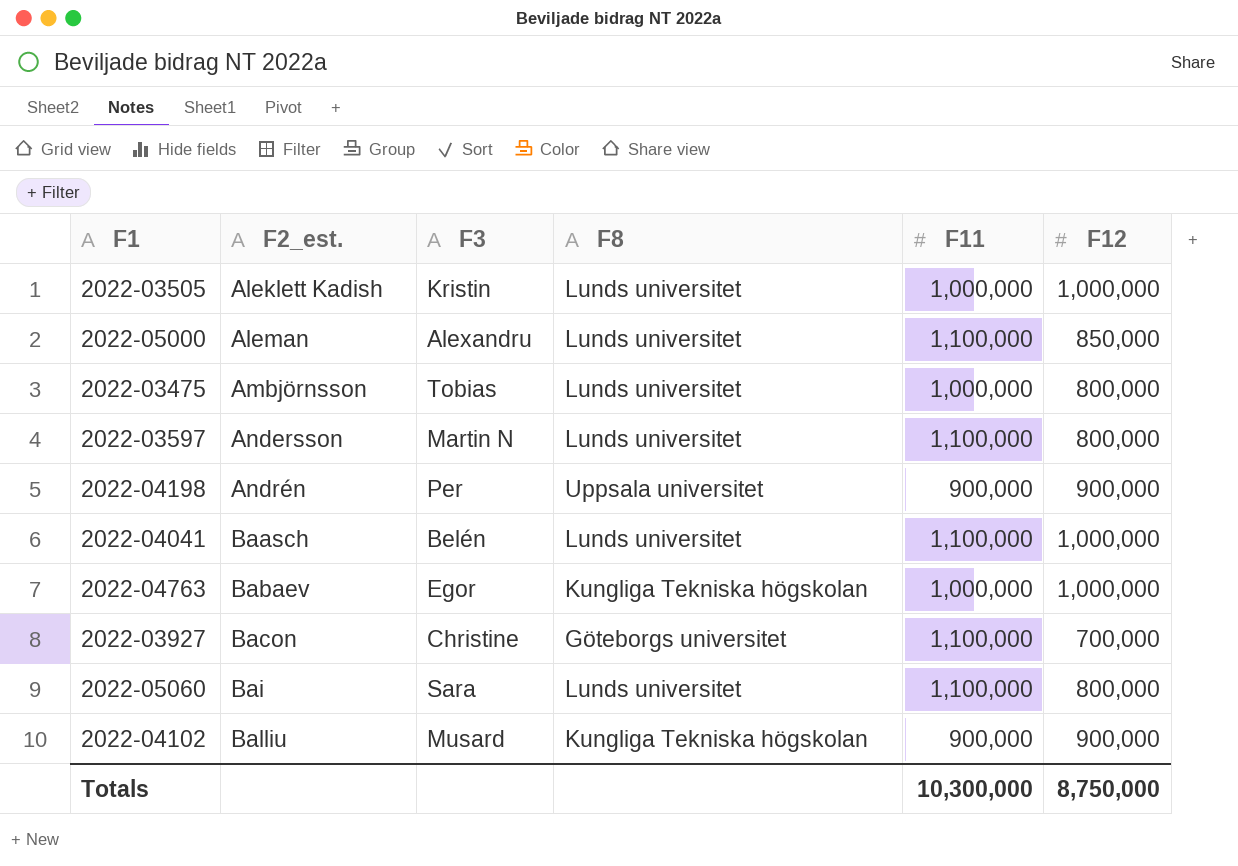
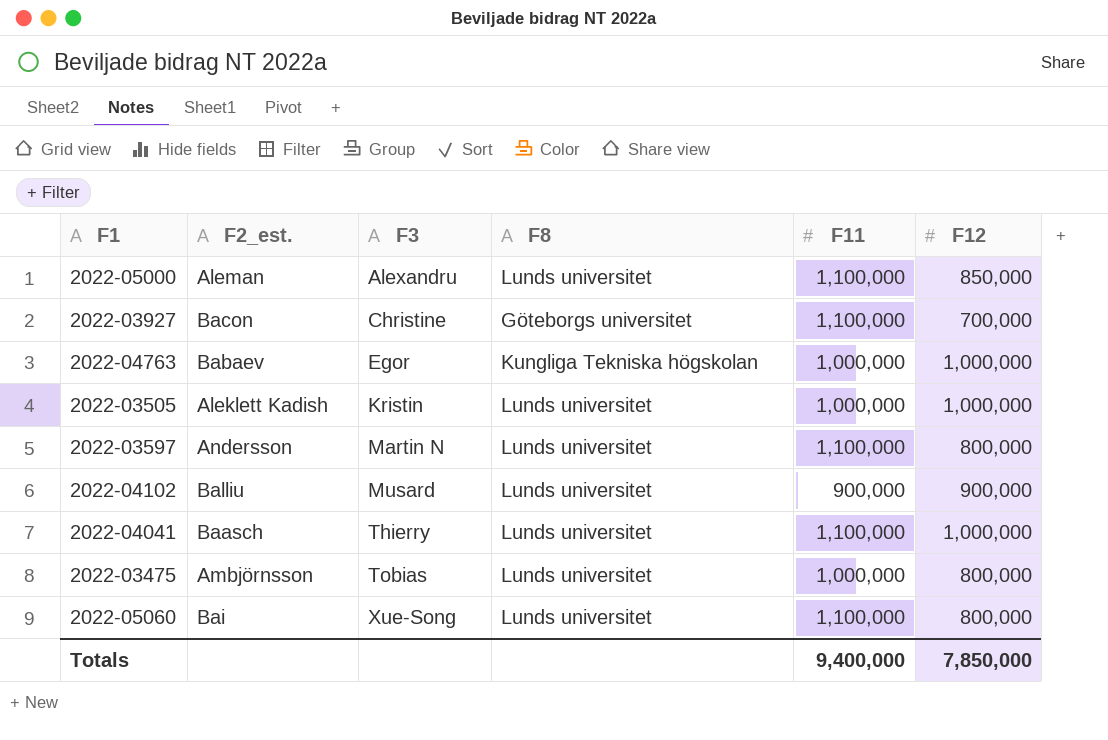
row order: F2_est. ascending -> F3 ascending
row 2022-04198: Andrén | Per | Uppsala universitet | 900,000 | 900,000 -> none
2022-04102 | F8: Kungliga Tekniska högskolan -> Lunds universitet
2022-04041 | F3: Belén -> Thierry
2022-05060 | F3: Sara -> Xue-Song
Totals | F11: 10,300,000 -> 9,400,000
Totals | F12: 8,750,000 -> 7,850,000

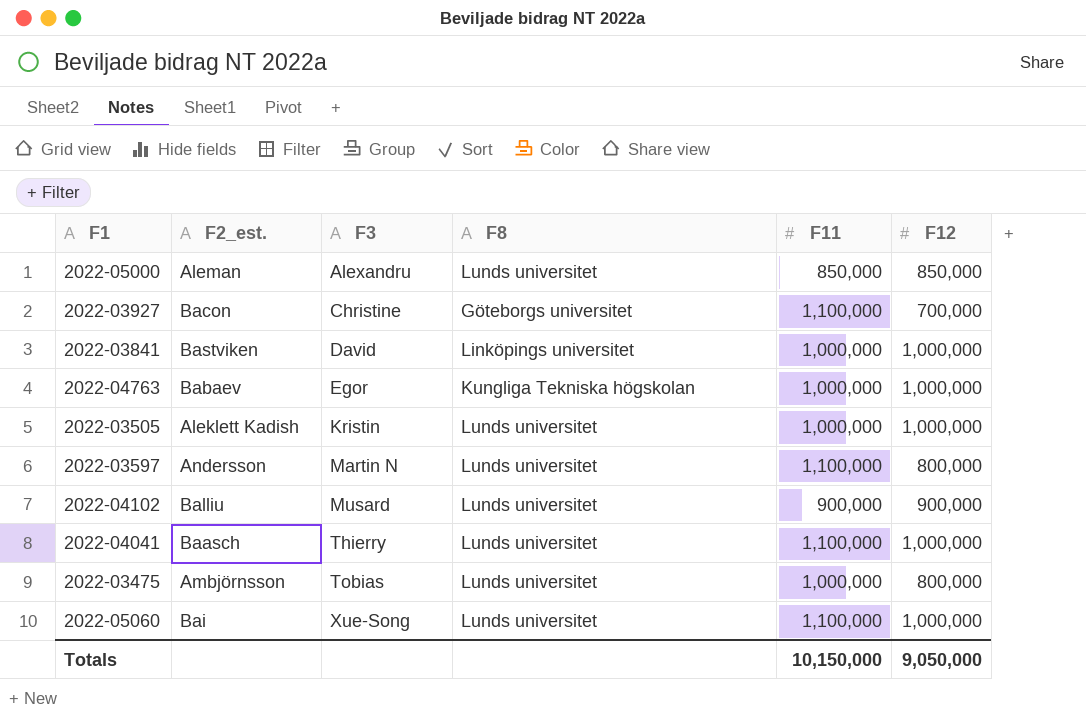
2022-05000 | F11: 1,100,000 -> 850,000
row 2022-03841: none -> Bastviken | David | Linköpings universitet | 1,000,000 | 1,000,000
2022-05060 | F12: 800,000 -> 1,000,000
Totals | F11: 9,400,000 -> 10,150,000
Totals | F12: 7,850,000 -> 9,050,000

